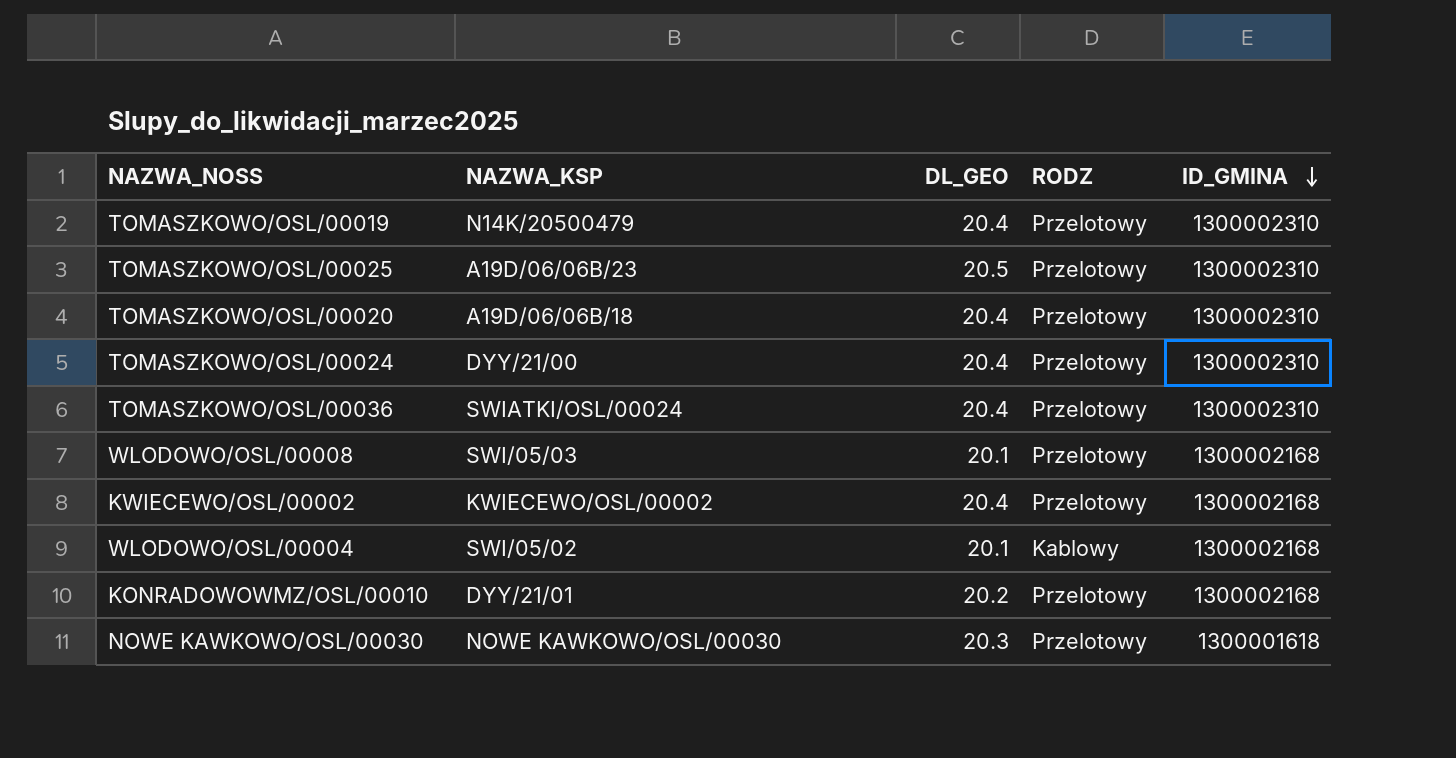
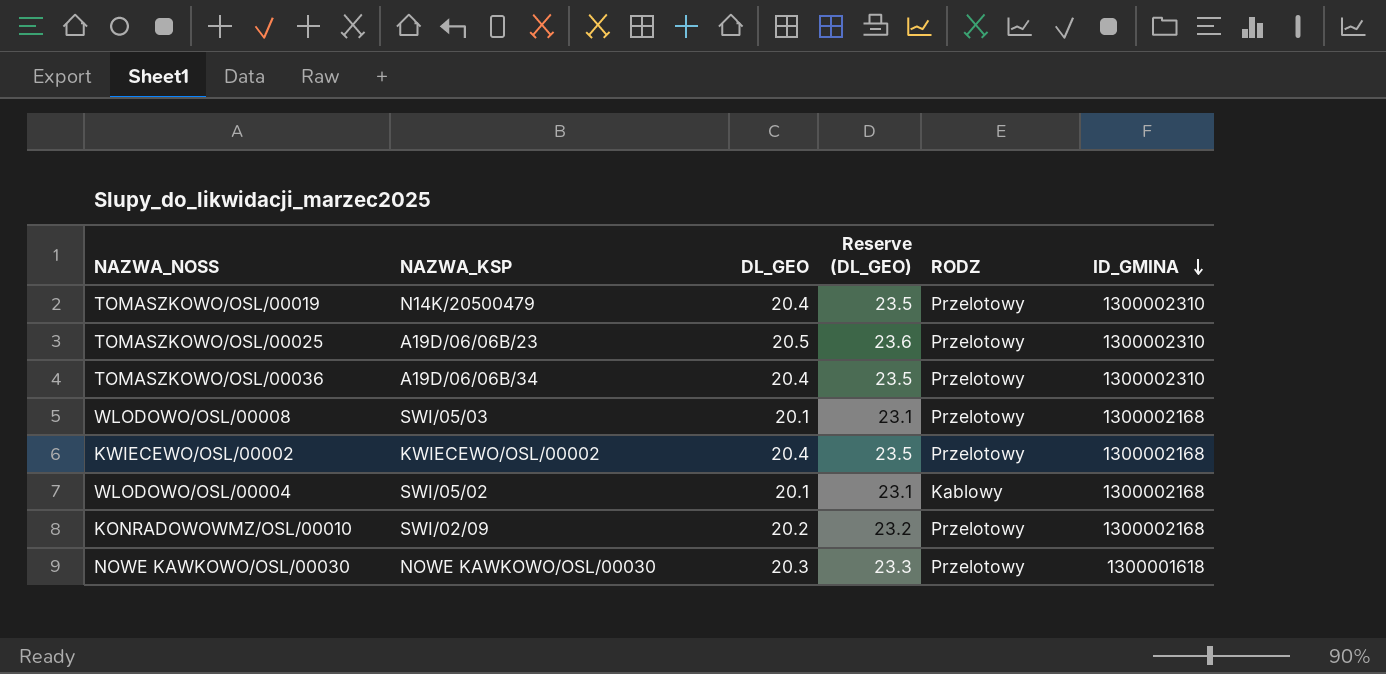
column Reserve (DL_GEO) | formula: none -> [DL_GEO] * 1.15
row TOMASZKOWO/OSL/00020: A19D/06/06B/18 | 20.4 | Przelotowy | 1300002310 -> none
row TOMASZKOWO/OSL/00024: DYY/21/00 | 20.4 | Przelotowy | 1300002310 -> none
TOMASZKOWO/OSL/00036 | NAZWA_KSP: SWIATKI/OSL/00024 -> A19D/06/06B/34
KONRADOWOWMZ/OSL/00010 | NAZWA_KSP: DYY/21/01 -> SWI/02/09

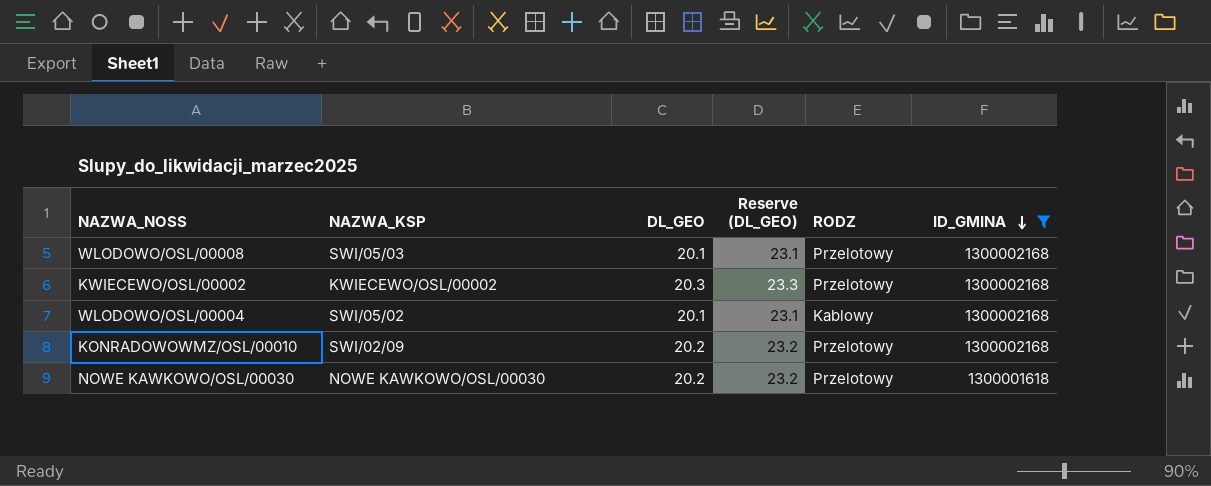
filter: none -> ID_GMINA != 1300002310
KWIECEWO/OSL/00002 | DL_GEO: 20.4 -> 20.3
KWIECEWO/OSL/00002 | Reserve (DL_GEO): 23.5 -> 23.3
NOWE KAWKOWO/OSL/00030 | DL_GEO: 20.3 -> 20.2
NOWE KAWKOWO/OSL/00030 | Reserve (DL_GEO): 23.3 -> 23.2

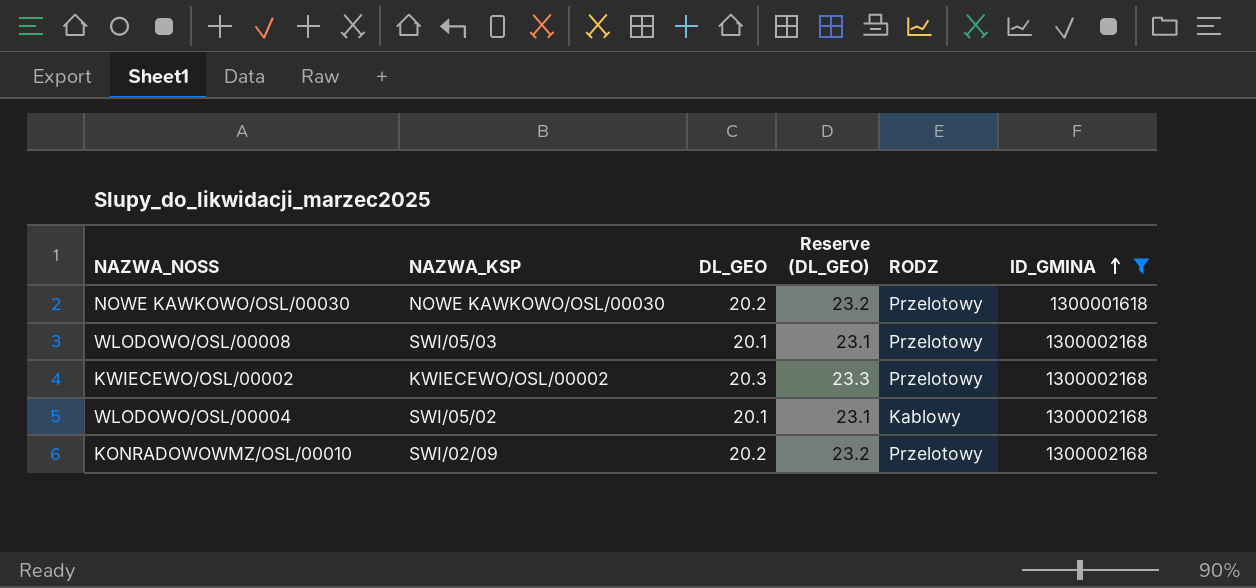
row order: ID_GMINA descending -> ID_GMINA ascending

